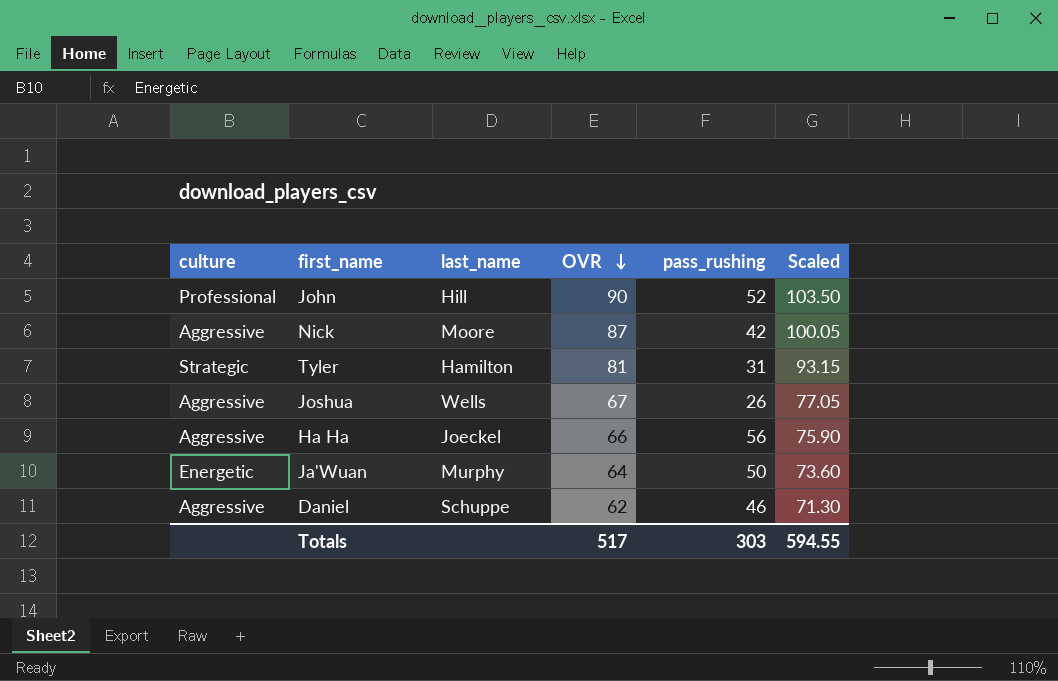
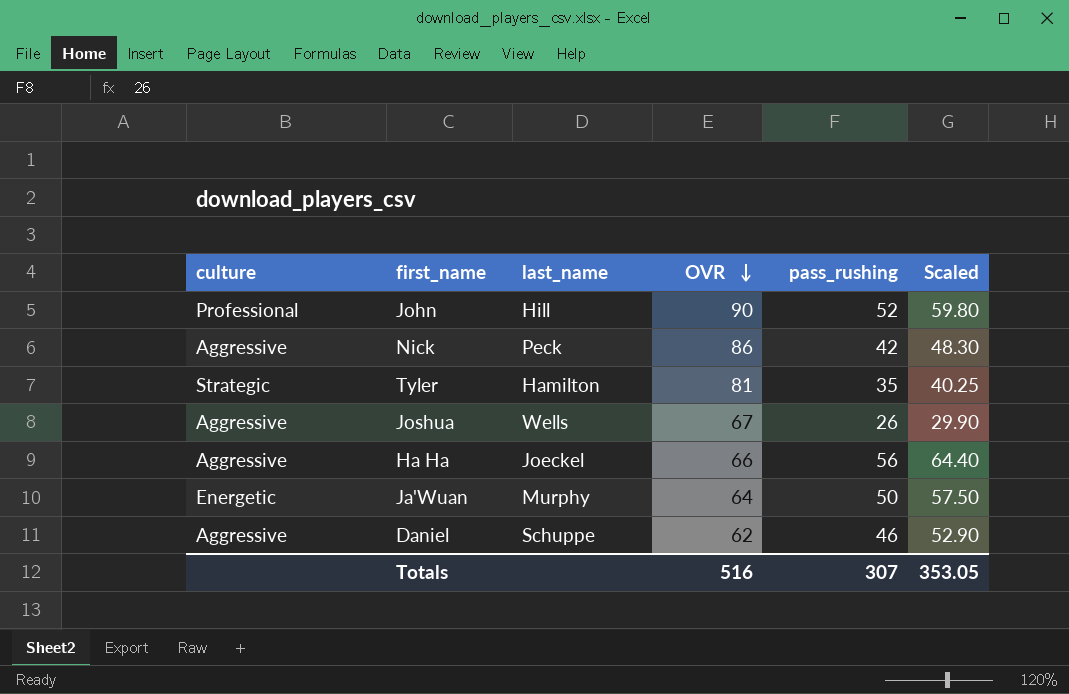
column Scaled | formula: [OVR] * 1.15 -> [pass_rushing] * 1.15
Nick | last_name: Moore -> Peck
Nick | OVR: 87 -> 86
Tyler | pass_rushing: 31 -> 35
Totals | OVR: 517 -> 516
Totals | pass_rushing: 303 -> 307
Totals | Scaled: 594.55 -> 353.05

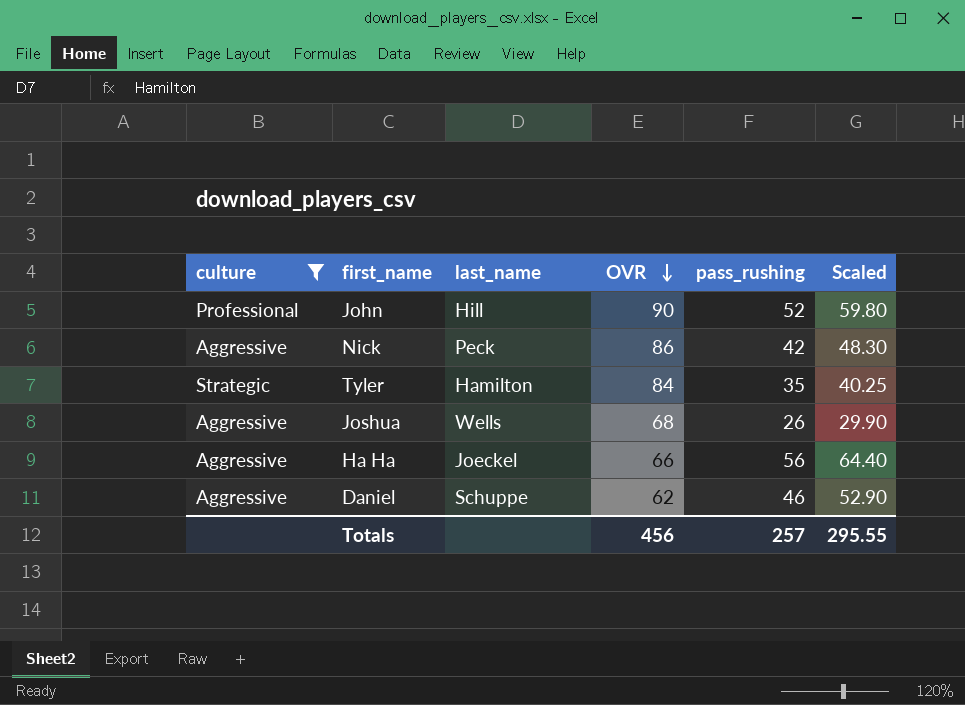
filter: none -> culture != Energetic
Tyler | OVR: 81 -> 84
Joshua | OVR: 67 -> 68
Totals | OVR: 516 -> 456
Totals | pass_rushing: 307 -> 257
Totals | Scaled: 353.05 -> 295.55

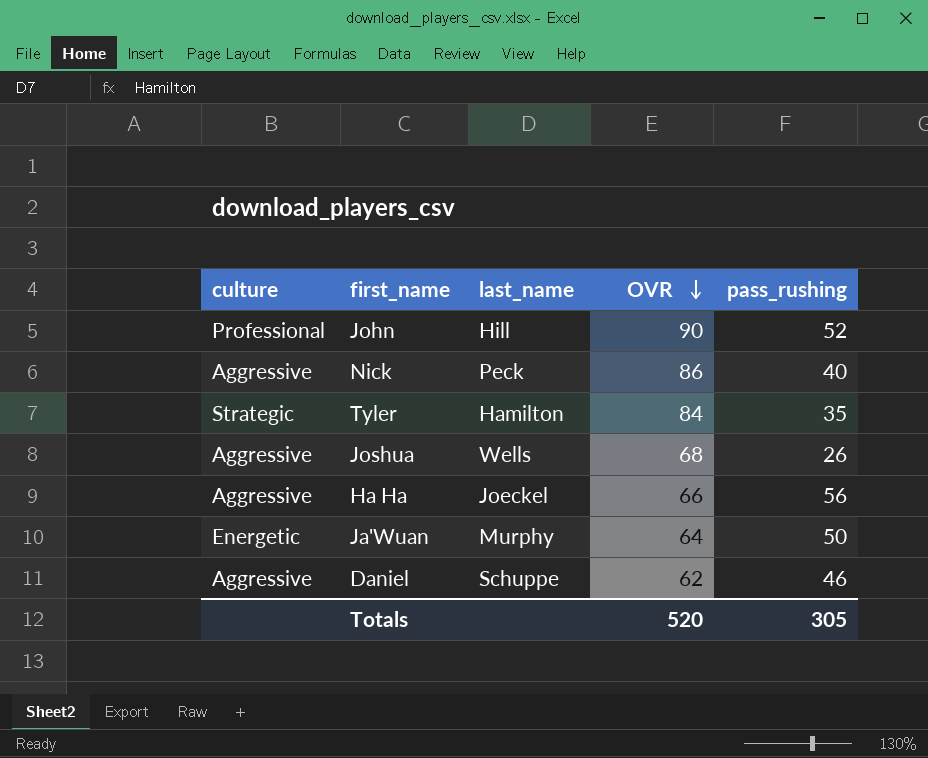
filter: culture != Energetic -> none
column Scaled | formula: [pass_rushing] * 1.15 -> none
Nick | pass_rushing: 42 -> 40
Totals | OVR: 456 -> 520
Totals | pass_rushing: 257 -> 305

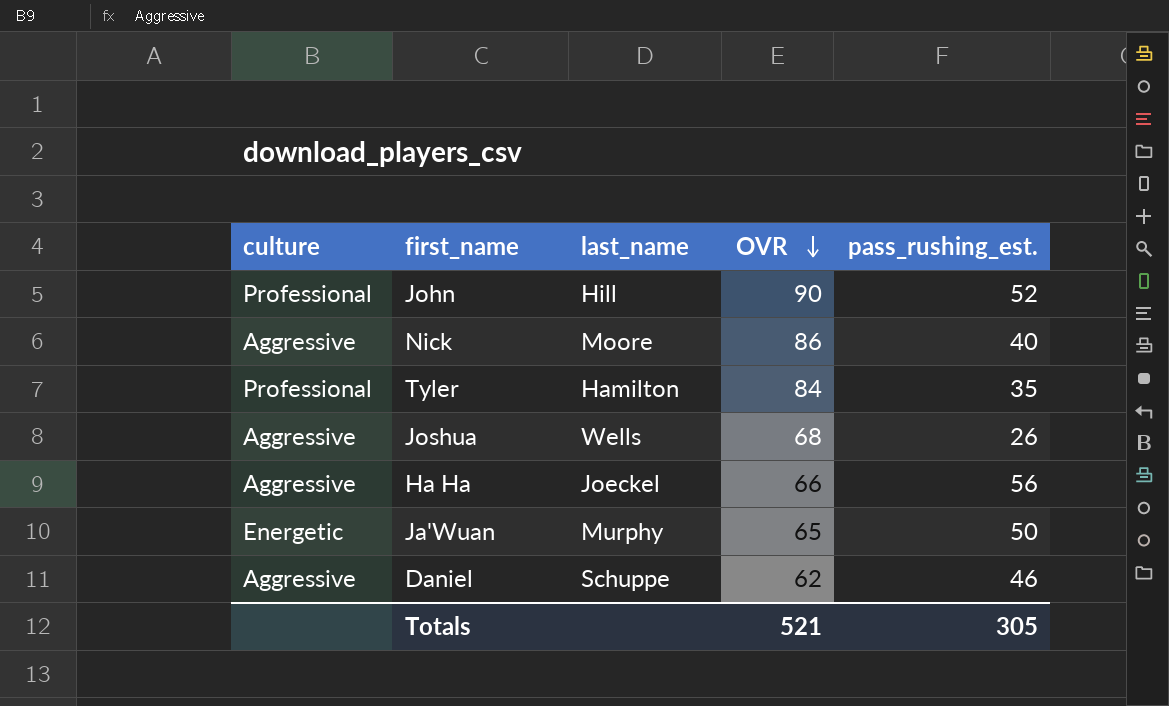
column name: pass_rushing -> pass_rushing_est.
Nick | last_name: Peck -> Moore
Tyler | culture: Strategic -> Professional
Ja'Wuan | OVR: 64 -> 65
Totals | OVR: 520 -> 521

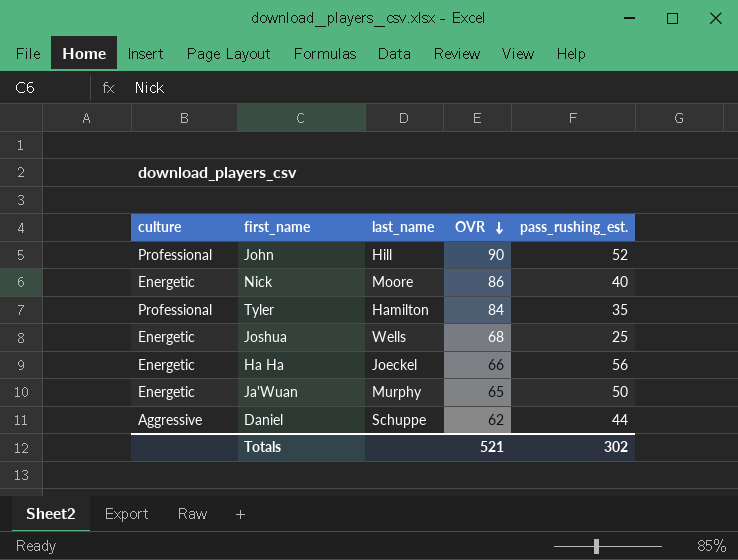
Nick | culture: Aggressive -> Energetic
Joshua | culture: Aggressive -> Energetic
Joshua | pass_rushing_est.: 26 -> 25
Ha Ha | culture: Aggressive -> Energetic
Daniel | pass_rushing_est.: 46 -> 44
Totals | pass_rushing_est.: 305 -> 302

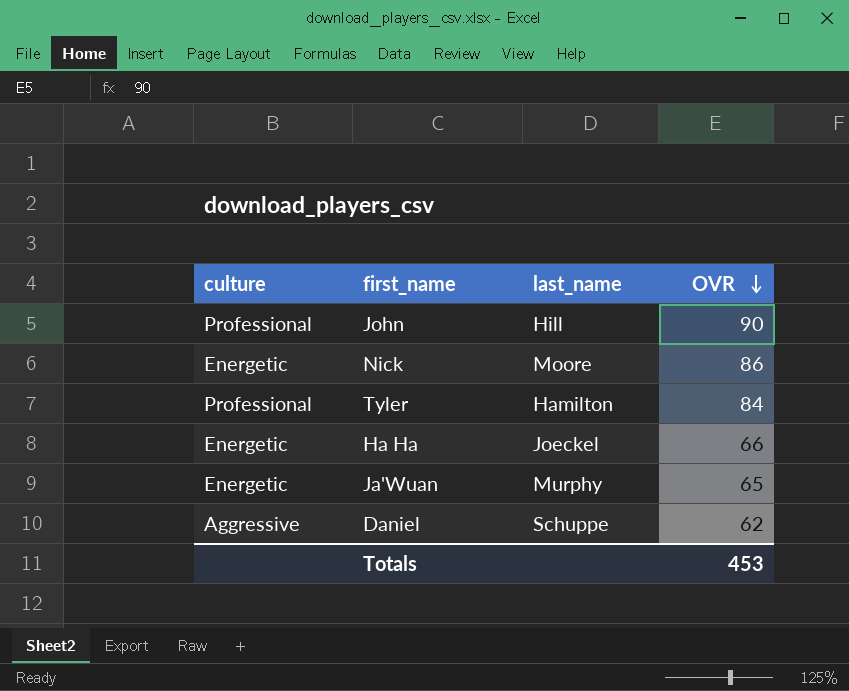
column pass_rushing_est. | position: 5 -> none
row Joshua: Energetic | Wells | 68 | 25 -> none
Totals | OVR: 521 -> 453

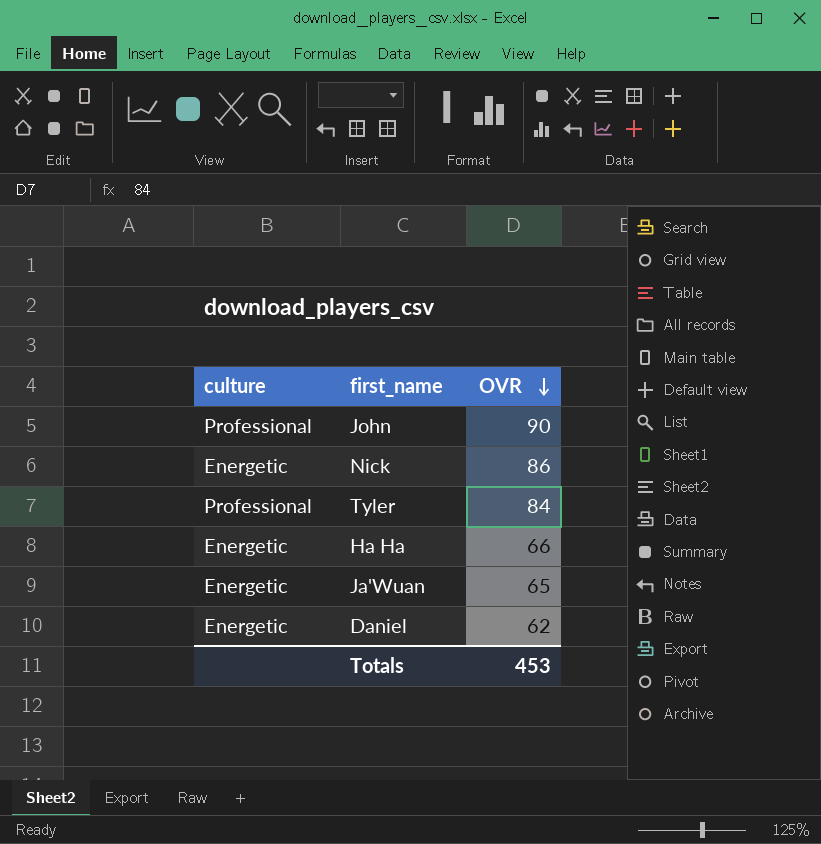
column last_name | position: 3 -> none
Daniel | culture: Aggressive -> Energetic

